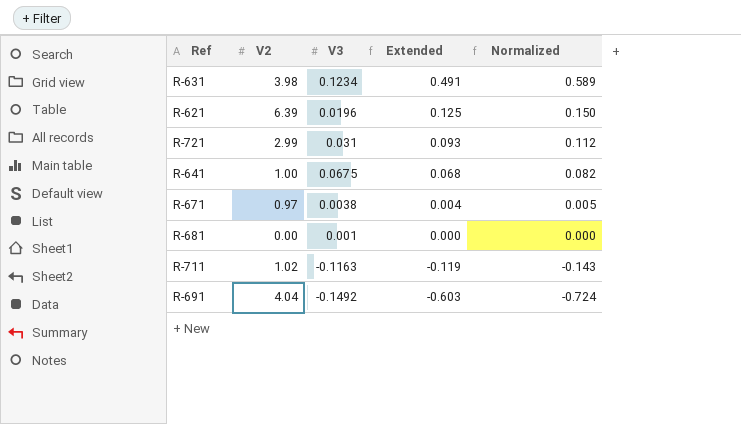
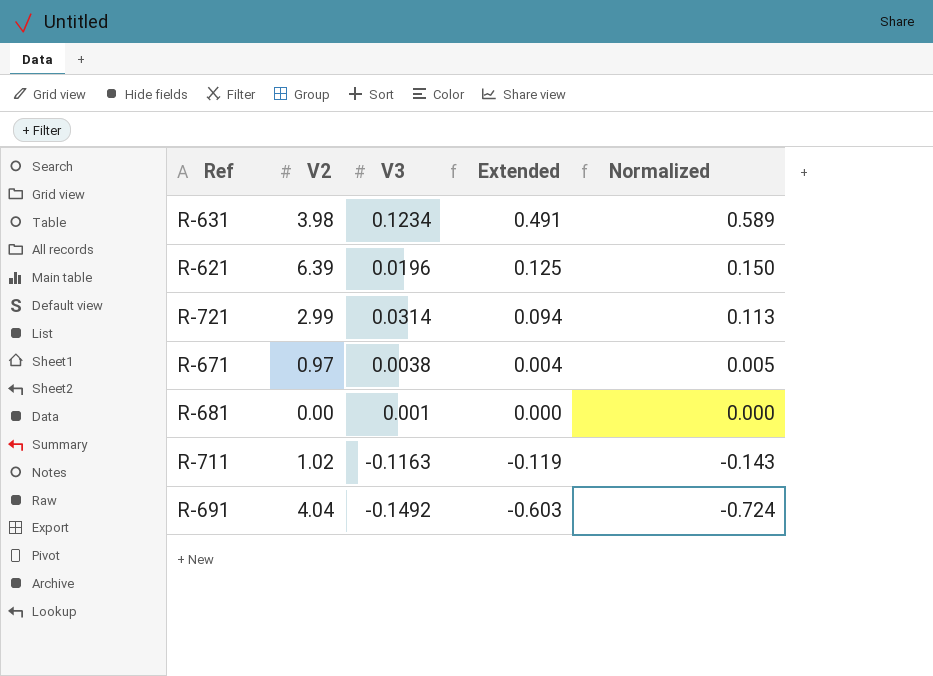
row R-641: 1.00 | 0.0675 | 0.068 | 0.082 -> none
R-721 | V3: 0.031 -> 0.0314
R-721 | Extended: 0.093 -> 0.094
R-721 | Normalized: 0.112 -> 0.113

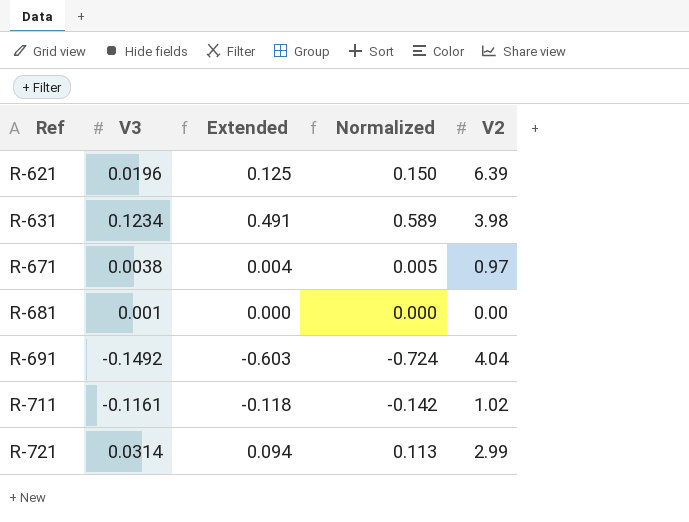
row order: Extended descending -> Ref ascending
column V2 | position: 2 -> 5
R-711 | V3: -0.1163 -> -0.1161
R-711 | Extended: -0.119 -> -0.118
R-711 | Normalized: -0.143 -> -0.142

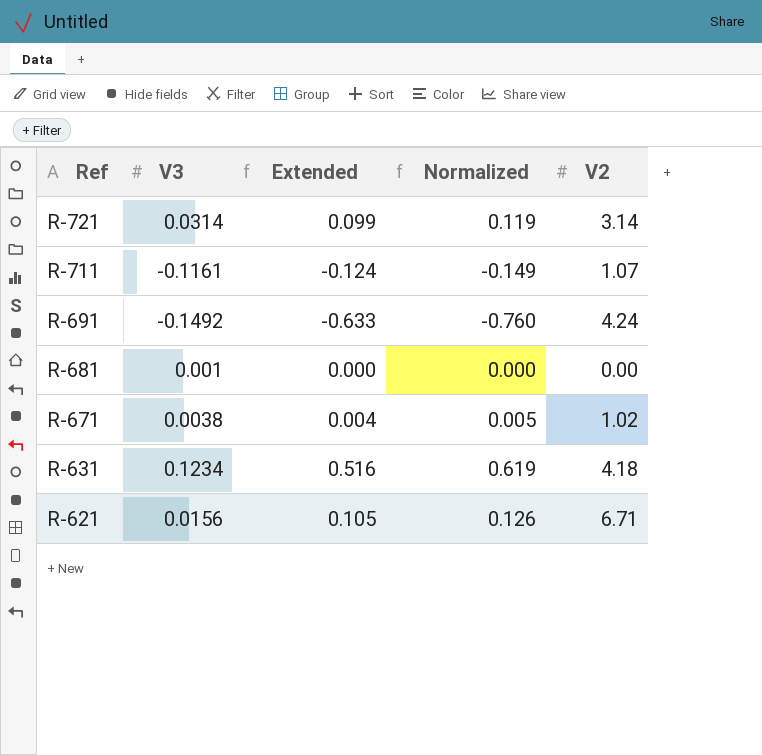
row order: Ref ascending -> Ref descending
R-721 | Extended: 0.094 -> 0.099
R-721 | Normalized: 0.113 -> 0.119
R-721 | V2: 2.99 -> 3.14
R-711 | Extended: -0.118 -> -0.124
R-711 | Normalized: -0.142 -> -0.149
R-711 | V2: 1.02 -> 1.07
R-691 | Extended: -0.603 -> -0.633
R-691 | Normalized: -0.724 -> -0.760
R-691 | V2: 4.04 -> 4.24
R-671 | V2: 0.97 -> 1.02
R-631 | Extended: 0.491 -> 0.516
R-631 | Normalized: 0.589 -> 0.619
R-631 | V2: 3.98 -> 4.18
R-621 | V3: 0.0196 -> 0.0156
R-621 | Extended: 0.125 -> 0.105
R-621 | Normalized: 0.150 -> 0.126
R-621 | V2: 6.39 -> 6.71

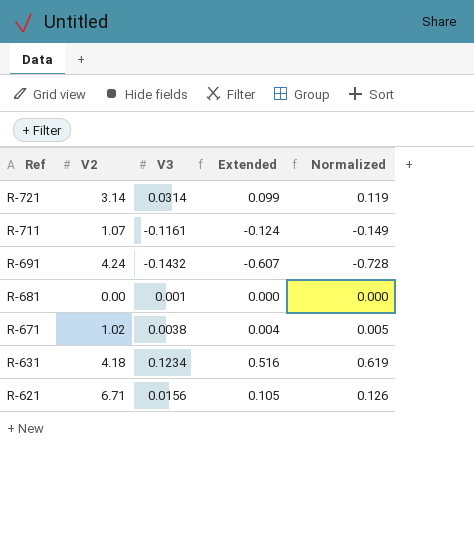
column V2 | position: 5 -> 2
R-691 | V3: -0.1492 -> -0.1432
R-691 | Extended: -0.633 -> -0.607
R-691 | Normalized: -0.760 -> -0.728

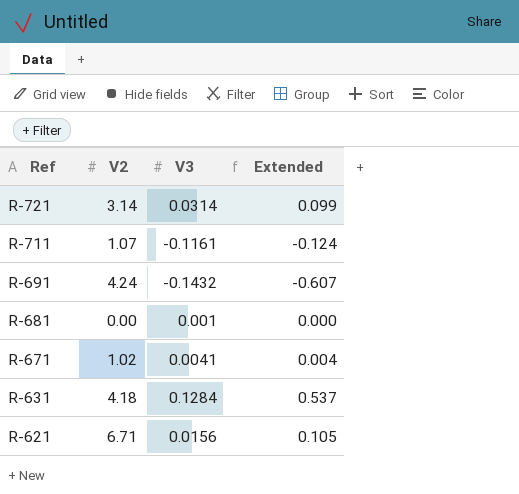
column Normalized | formula: [Extended] * 1.2 -> none
R-671 | V3: 0.0038 -> 0.0041
R-631 | V3: 0.1234 -> 0.1284
R-631 | Extended: 0.516 -> 0.537

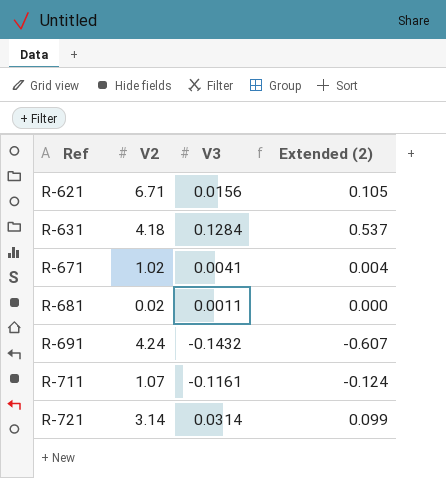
row order: Ref descending -> Ref ascending
column name: Extended -> Extended (2)
R-681 | V2: 0.00 -> 0.02
R-681 | V3: 0.001 -> 0.0011

